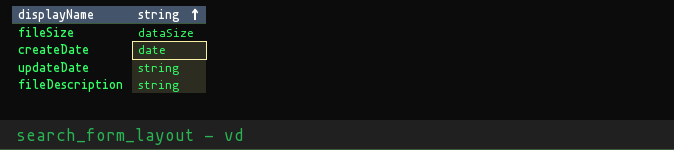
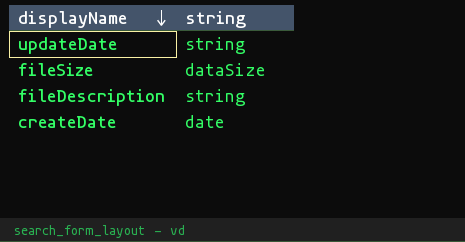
row order: string ascending -> displayName descending

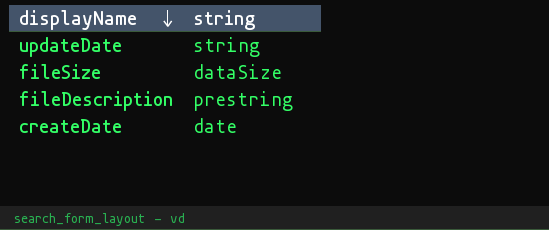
fileDescription | string: string -> prestring

